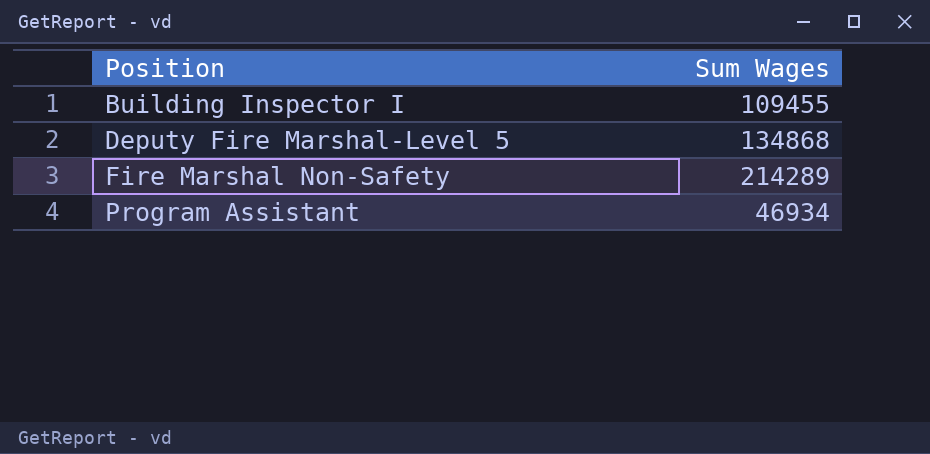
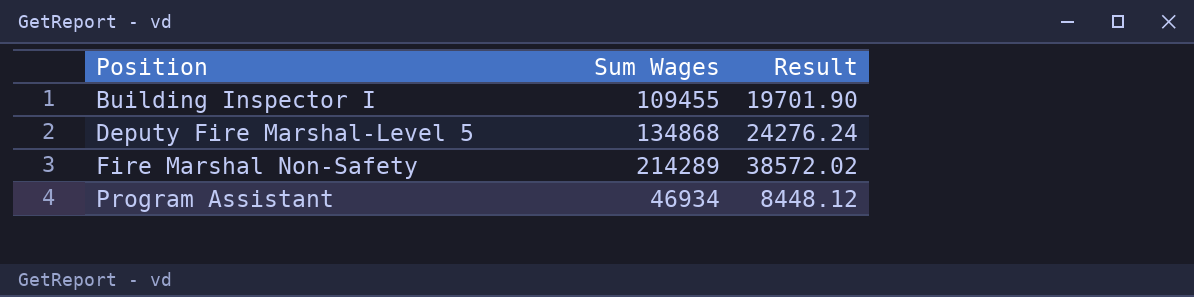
column Result | formula: none -> [Sum Wages] * 0.18

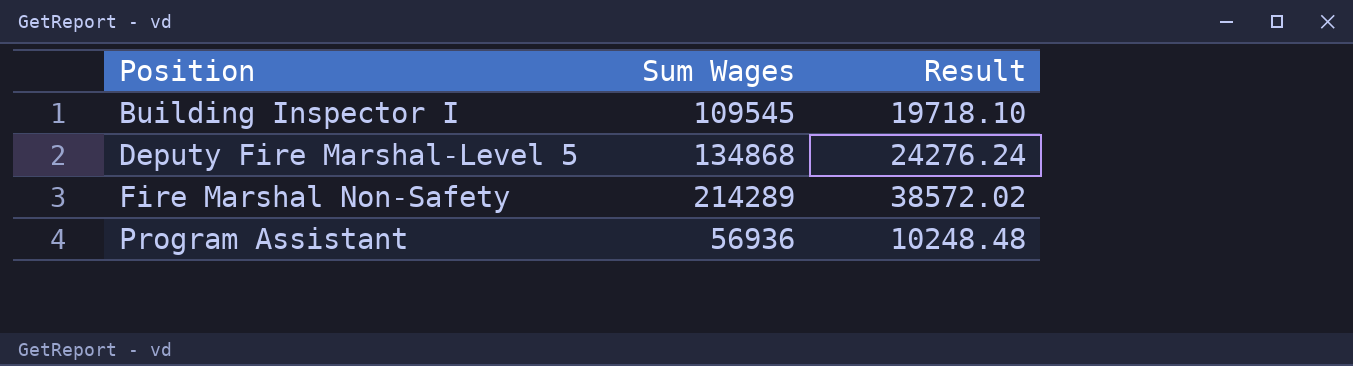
Building Inspector I | Sum Wages: 109455 -> 109545
Building Inspector I | Result: 19701.90 -> 19718.10
Program Assistant | Sum Wages: 46934 -> 56936
Program Assistant | Result: 8448.12 -> 10248.48

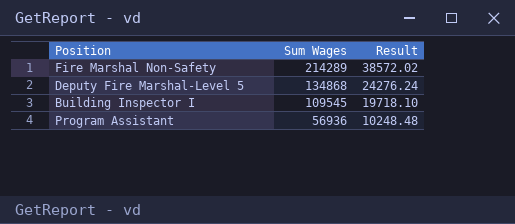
row order: Position ascending -> Sum Wages descending

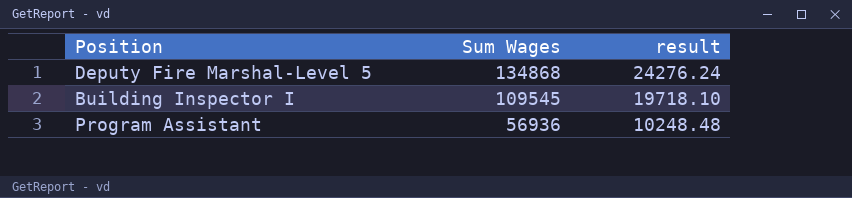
column name: Result -> result
row Fire Marshal Non-Safety: 214289 | 38572.02 -> none

